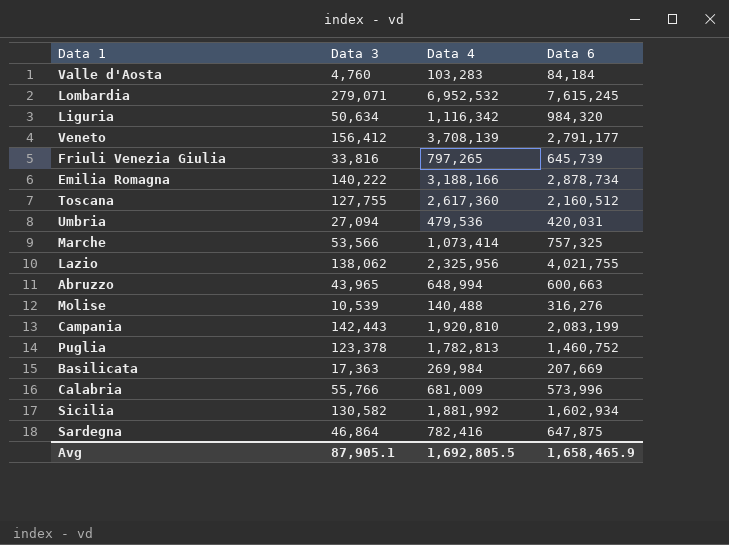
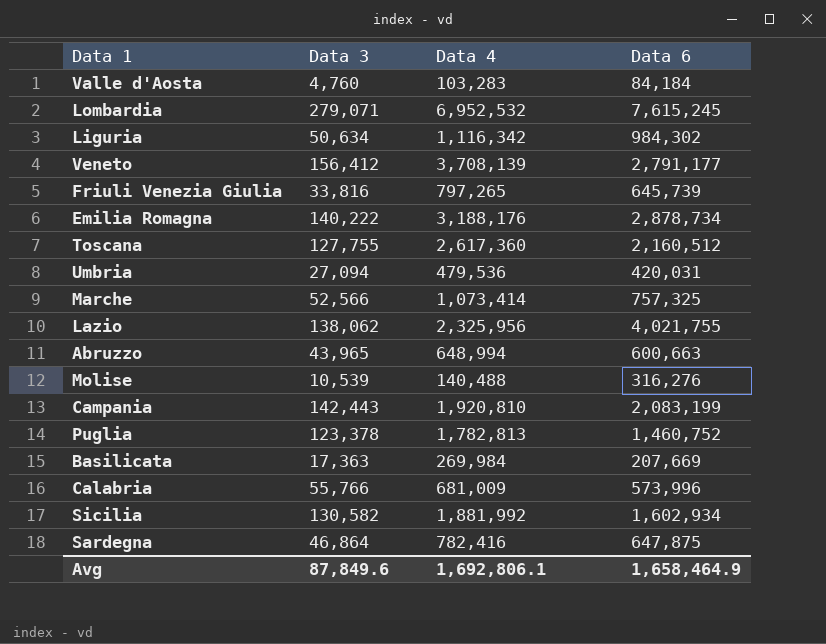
Liguria | Data 6: 984,320 -> 984,302
Emilia Romagna | Data 4: 3,188,166 -> 3,188,176
Marche | Data 3: 53,566 -> 52,566
Avg | Data 3: 87,905.1 -> 87,849.6
Avg | Data 4: 1,692,805.5 -> 1,692,806.1
Avg | Data 6: 1,658,465.9 -> 1,658,464.9

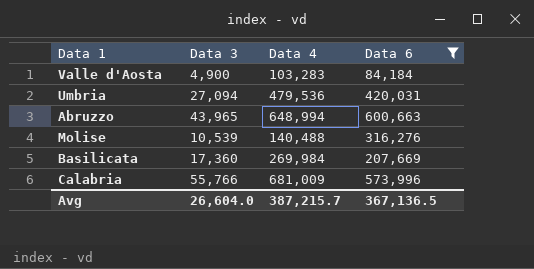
filter: none -> Data 6 <= 600,663
Valle d'Aosta | Data 3: 4,760 -> 4,900
Basilicata | Data 3: 17,363 -> 17,360
Avg | Data 3: 87,849.6 -> 26,604.0
Avg | Data 4: 1,692,806.1 -> 387,215.7
Avg | Data 6: 1,658,464.9 -> 367,136.5

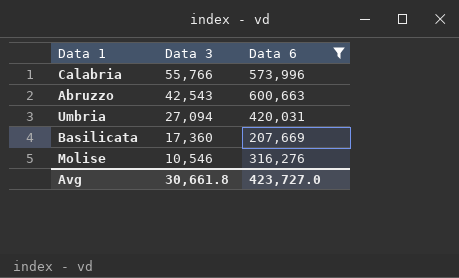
row order: none -> Data 3 descending
column Data 4 | position: 3 -> none
row Valle d'Aosta: 4,900 | 103,283 | 84,184 -> none
Abruzzo | Data 3: 43,965 -> 42,543
Molise | Data 3: 10,539 -> 10,546
Avg | Data 3: 26,604.0 -> 30,661.8
Avg | Data 6: 367,136.5 -> 423,727.0

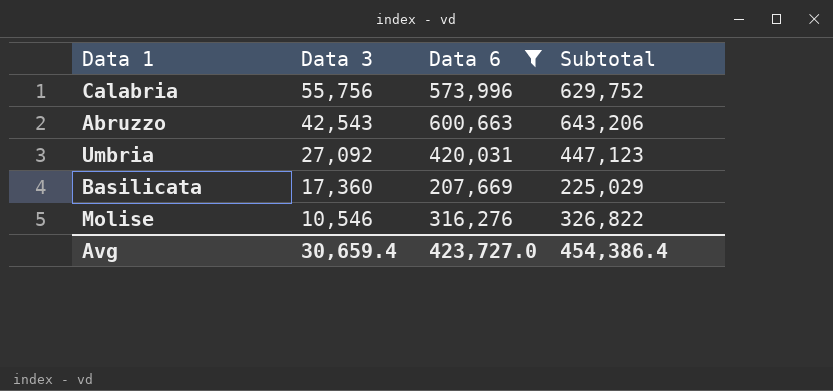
column Subtotal | formula: none -> [Data 3] + [Data 6]
Calabria | Data 3: 55,766 -> 55,756
Umbria | Data 3: 27,094 -> 27,092
Avg | Data 3: 30,661.8 -> 30,659.4

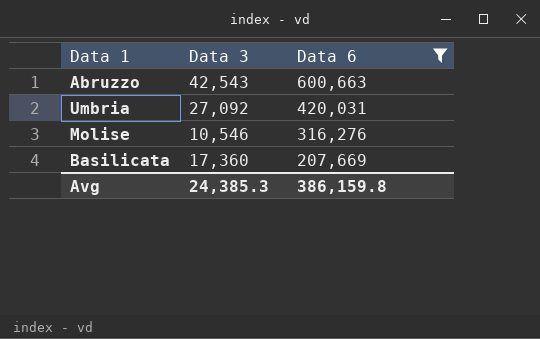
row order: Data 3 descending -> Data 6 descending
column Subtotal | formula: [Data 3] + [Data 6] -> none
row Calabria: 55,756 | 573,996 | 629,752 -> none
Avg | Data 3: 30,659.4 -> 24,385.3
Avg | Data 6: 423,727.0 -> 386,159.8

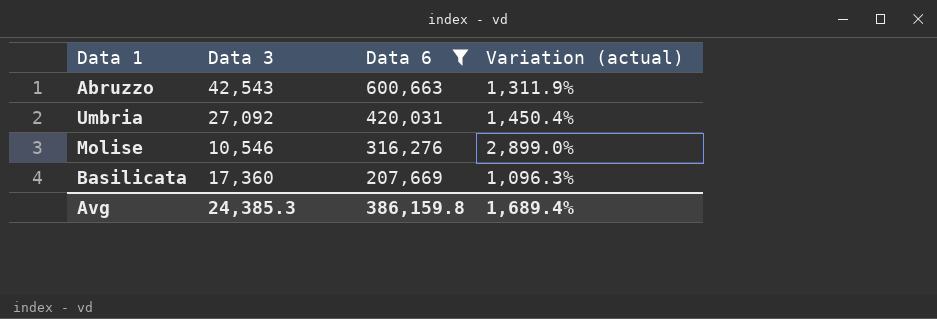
column Variation (actual) | formula: none -> ([Data 6] - [Data 3]) / [Data 3]

